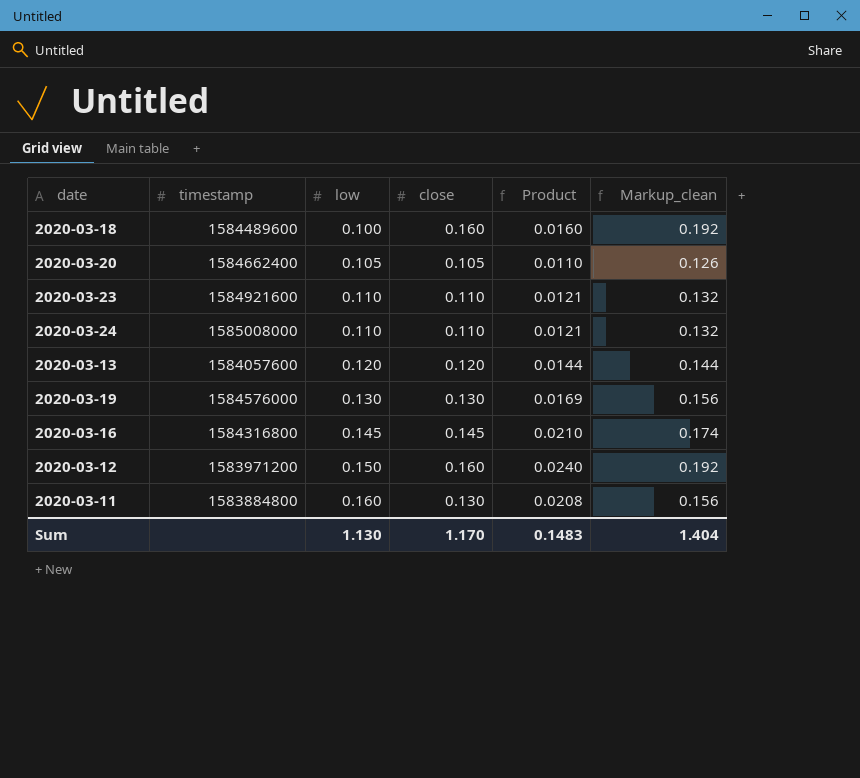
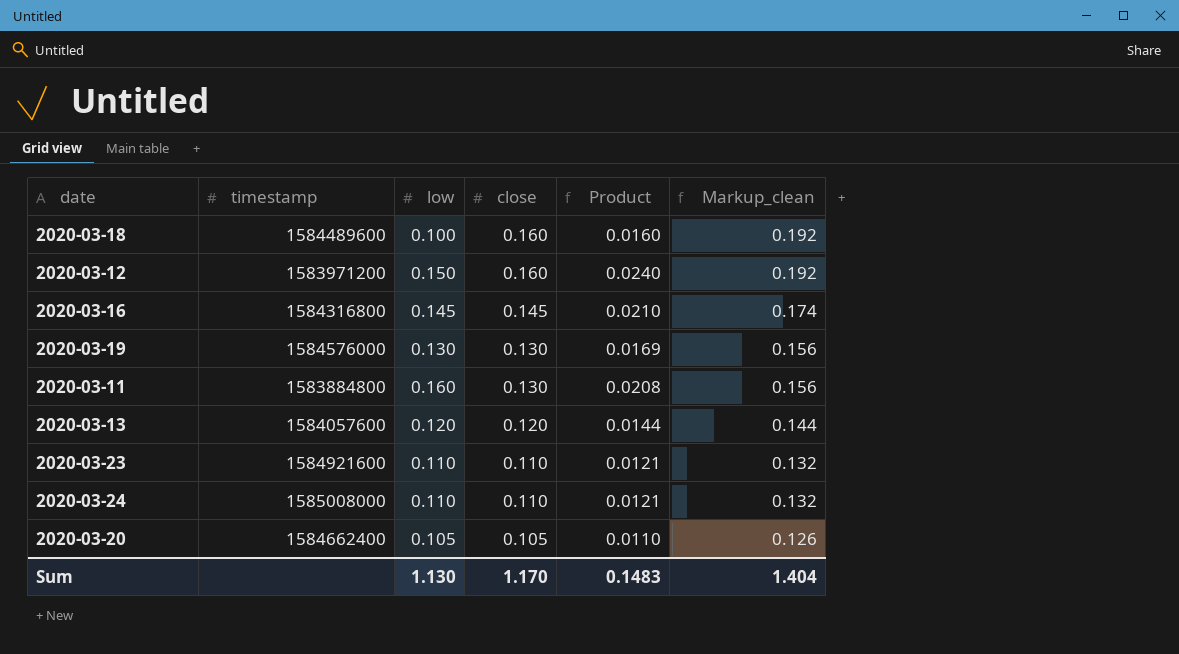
row order: low ascending -> close descending

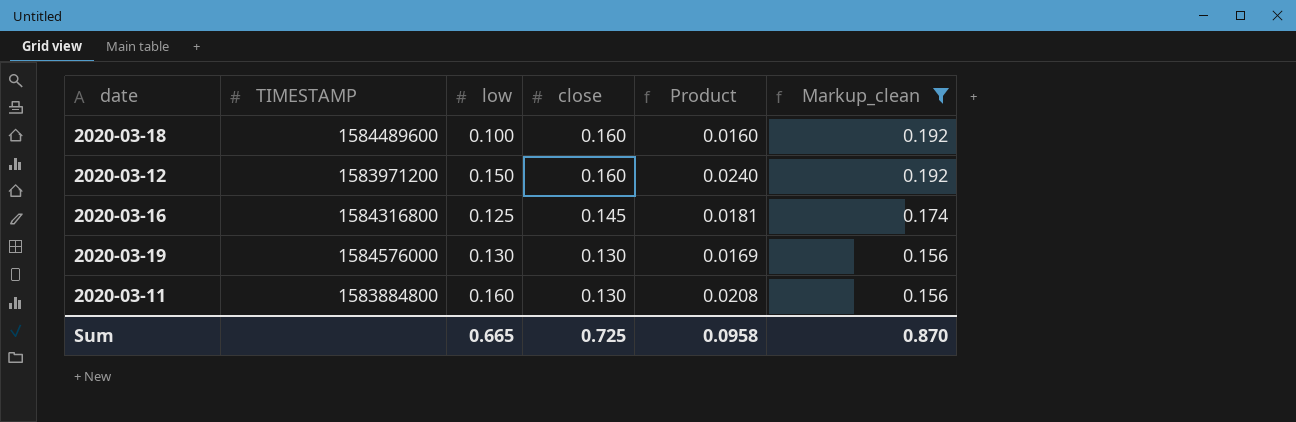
filter: none -> Markup_clean >= 0.156
column name: timestamp -> TIMESTAMP
2020-03-16 | low: 0.145 -> 0.125
2020-03-16 | Product: 0.0210 -> 0.0181
Sum | low: 1.130 -> 0.665
Sum | close: 1.170 -> 0.725
Sum | Product: 0.1483 -> 0.0958
Sum | Markup_clean: 1.404 -> 0.870

